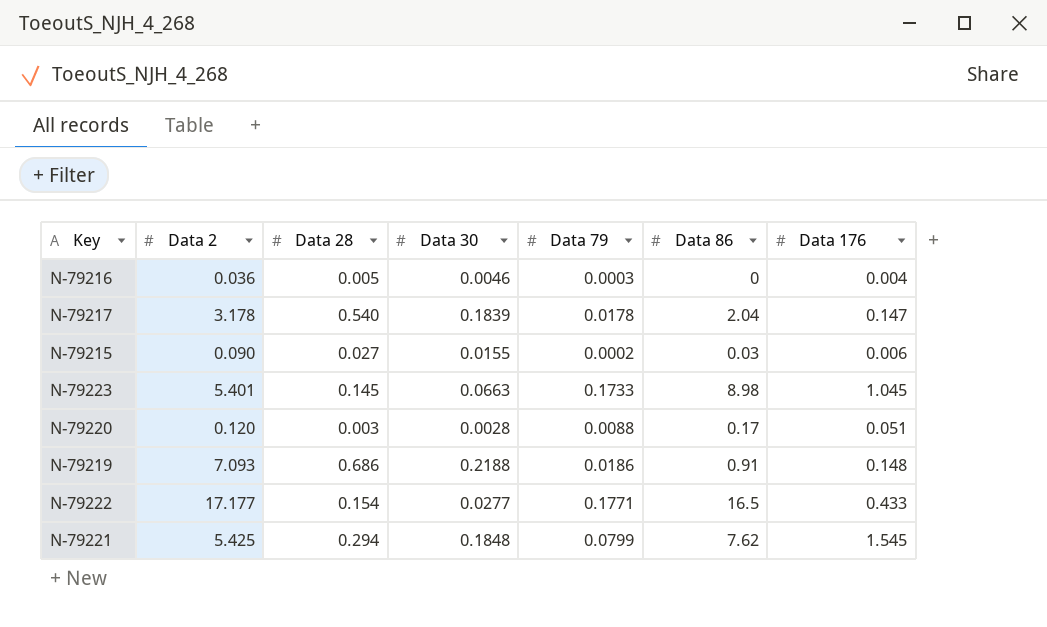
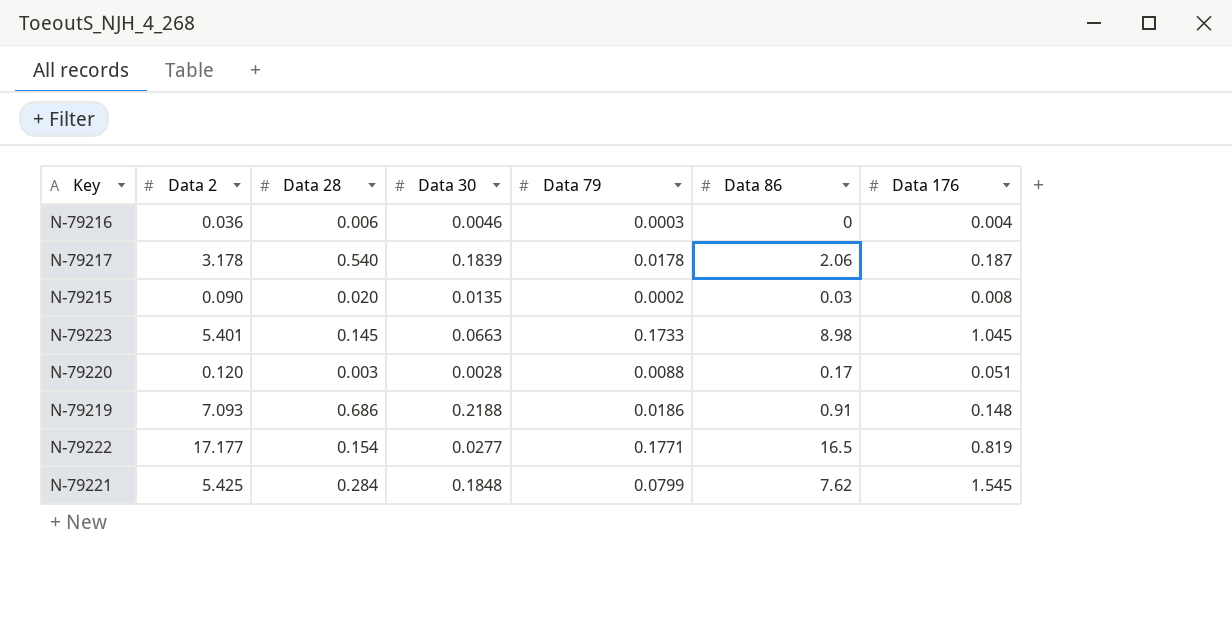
N-79216 | Data 28: 0.005 -> 0.006
N-79217 | Data 86: 2.04 -> 2.06
N-79217 | Data 176: 0.147 -> 0.187
N-79215 | Data 28: 0.027 -> 0.020
N-79215 | Data 30: 0.0155 -> 0.0135
N-79215 | Data 176: 0.006 -> 0.008
N-79222 | Data 176: 0.433 -> 0.819
N-79221 | Data 28: 0.294 -> 0.284

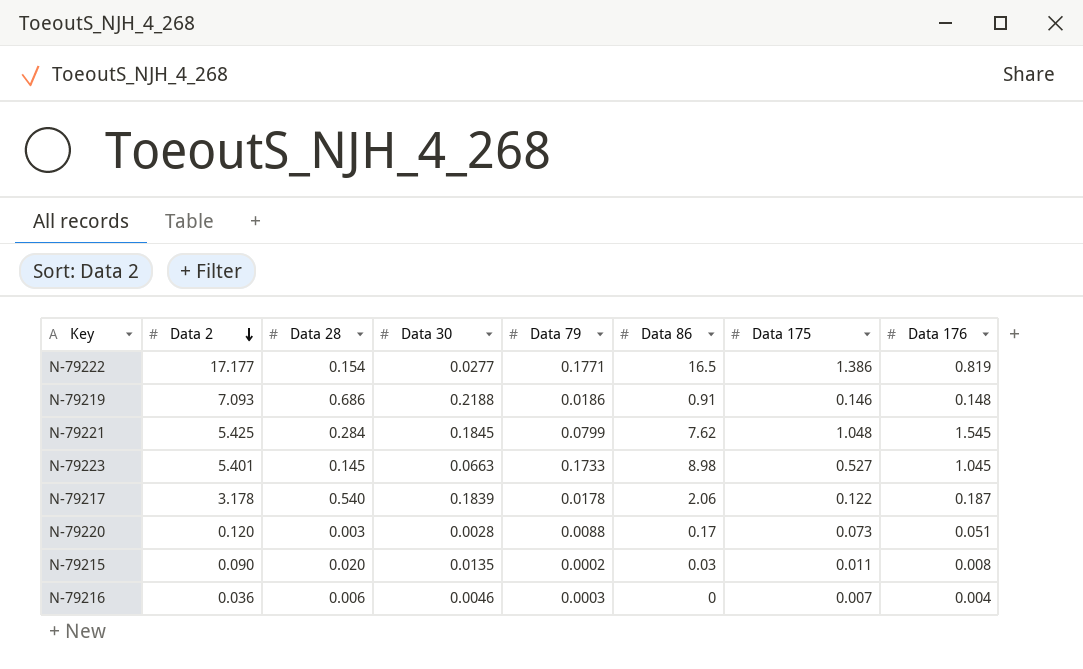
row order: none -> Data 2 descending
column Data 175 | position: none -> 7
N-79221 | Data 30: 0.1848 -> 0.1845

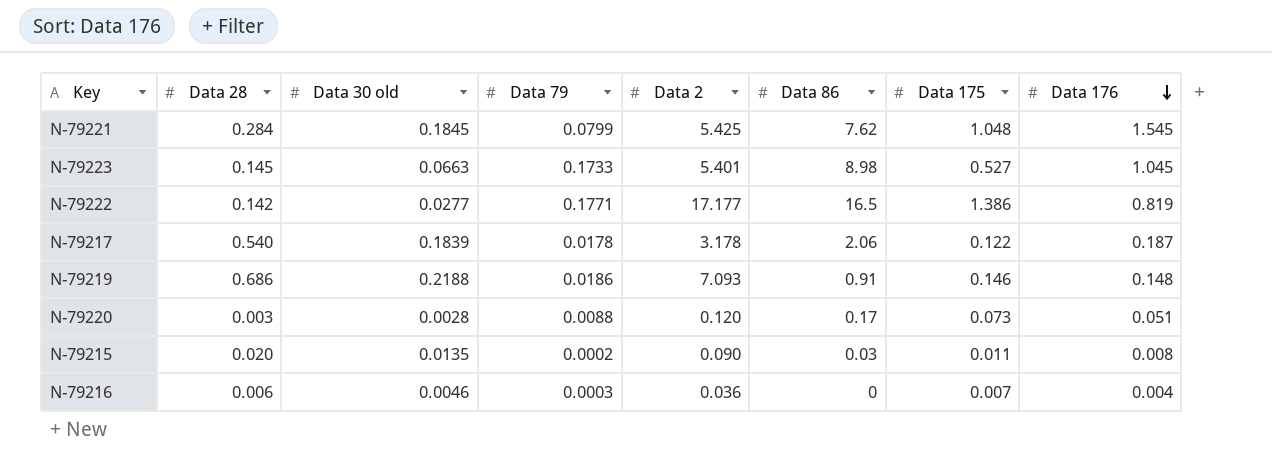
row order: Data 2 descending -> Data 176 descending
column name: Data 30 -> Data 30 old
column Data 2 | position: 2 -> 5
N-79222 | Data 28: 0.154 -> 0.142

